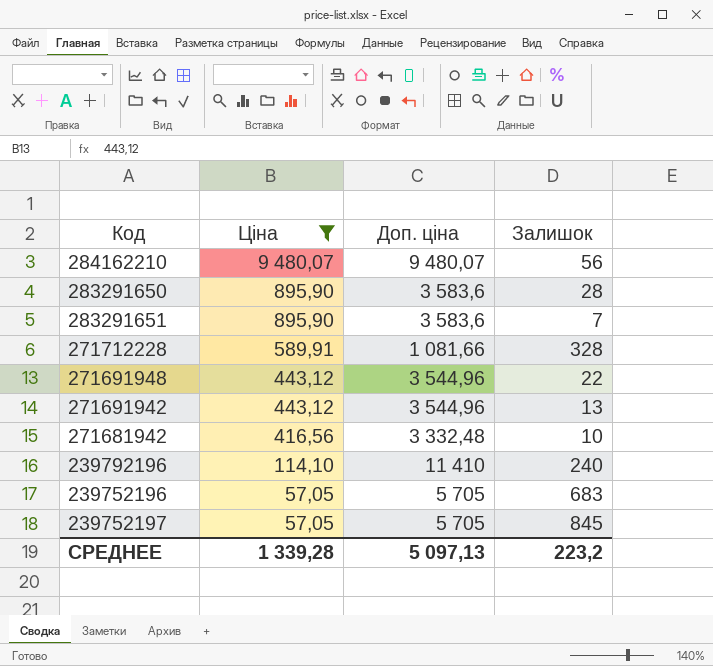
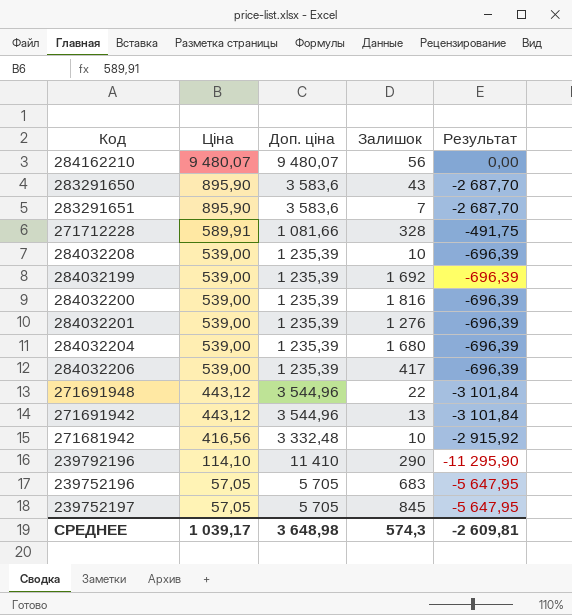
filter: Ціна != 539,00 -> none
column Результат | formula: none -> [Ціна] - [Доп. ціна]
283291650 | Залишок: 28 -> 43
239792196 | Залишок: 240 -> 290
СРЕДНЕЕ | Ціна: 1 339,28 -> 1 039,17
СРЕДНЕЕ | Доп. ціна: 5 097,13 -> 3 648,98
СРЕДНЕЕ | Залишок: 223,2 -> 574,3

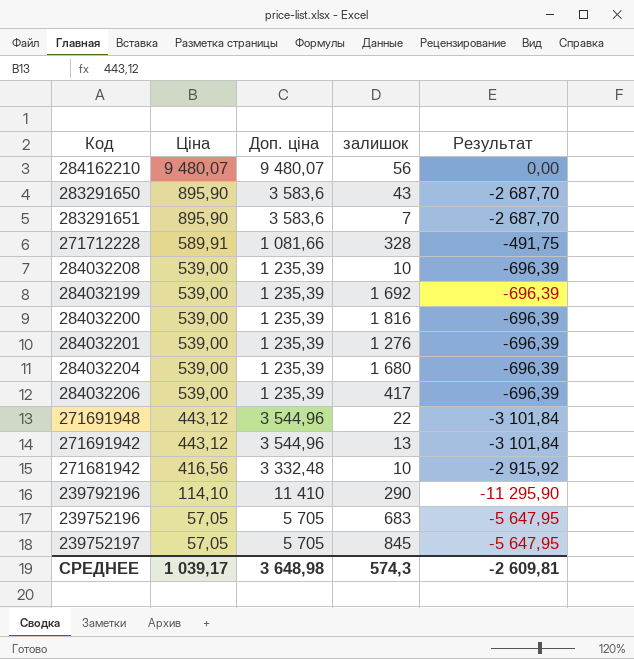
column name: Залишок -> залишок

